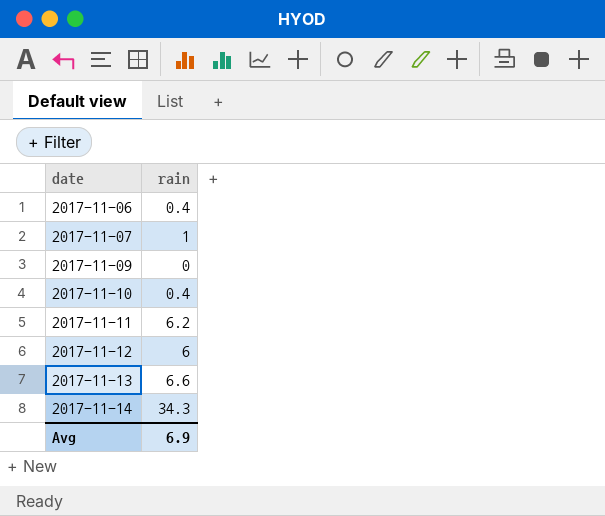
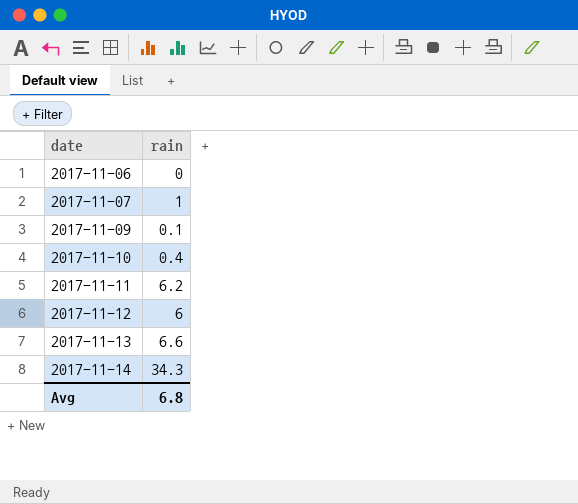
2017-11-06 | rain: 0.4 -> 0
2017-11-09 | rain: 0 -> 0.1
Avg | rain: 6.9 -> 6.8

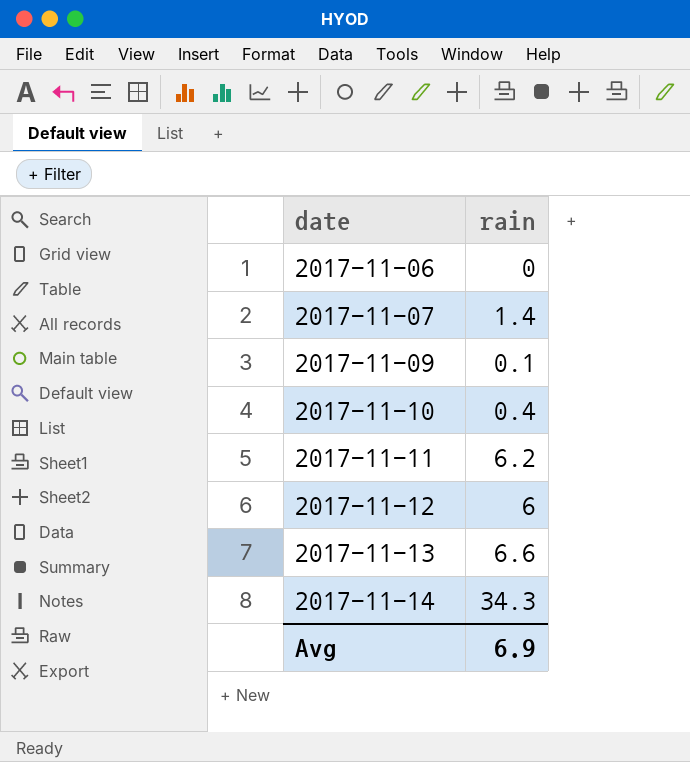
2017-11-07 | rain: 1 -> 1.4
Avg | rain: 6.8 -> 6.9

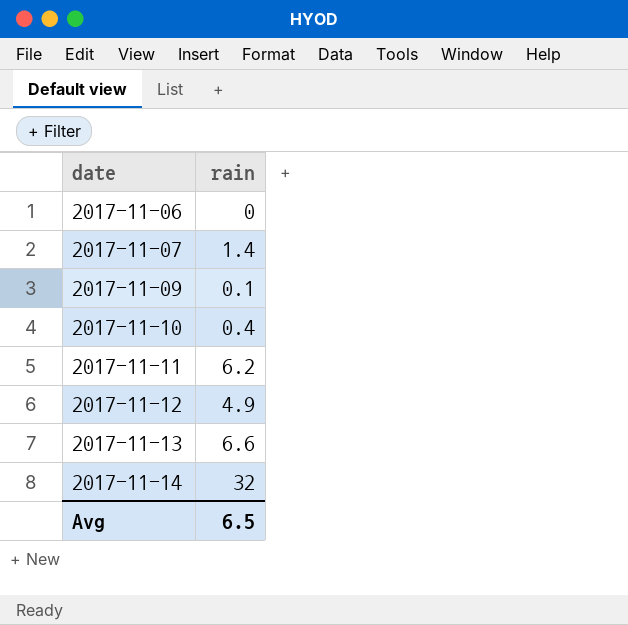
2017-11-12 | rain: 6 -> 4.9
2017-11-14 | rain: 34.3 -> 32
Avg | rain: 6.9 -> 6.5

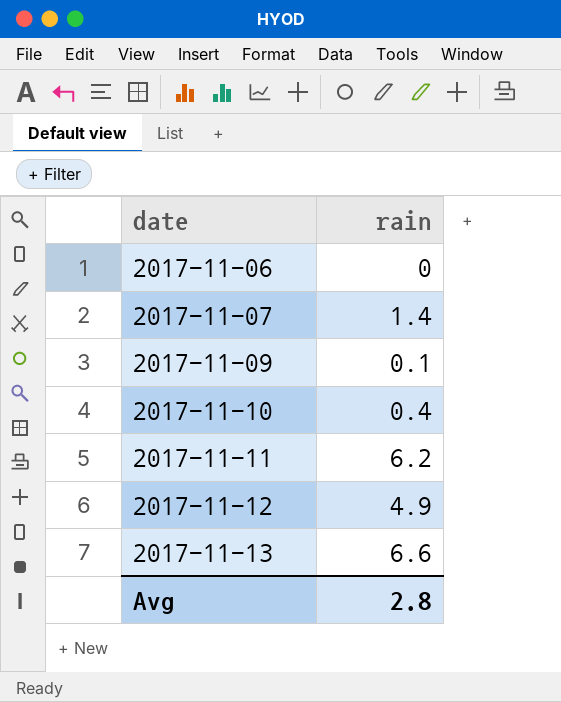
row 2017-11-14: 32 -> none
Avg | rain: 6.5 -> 2.8

